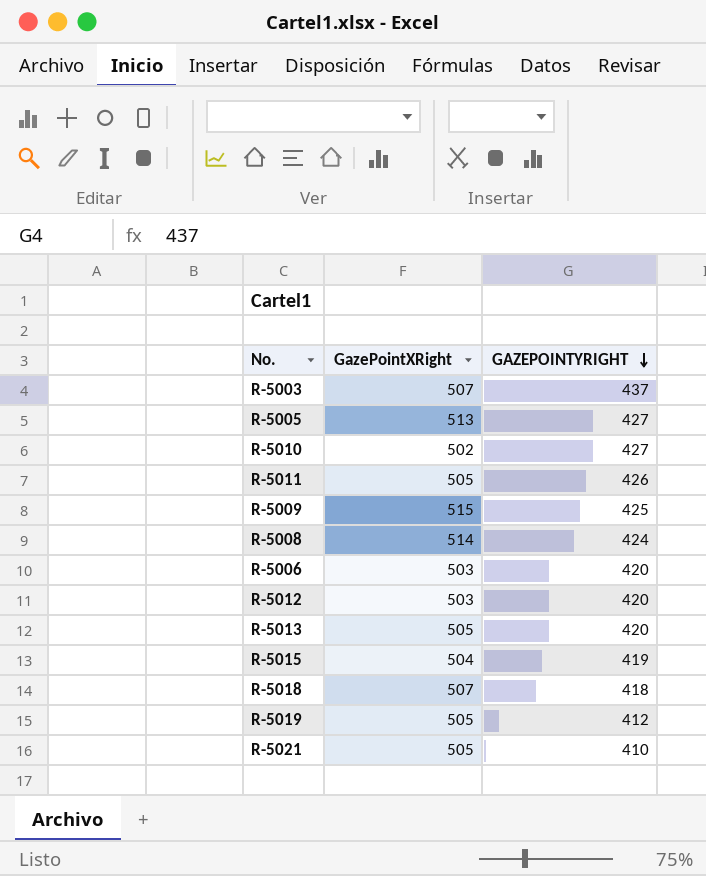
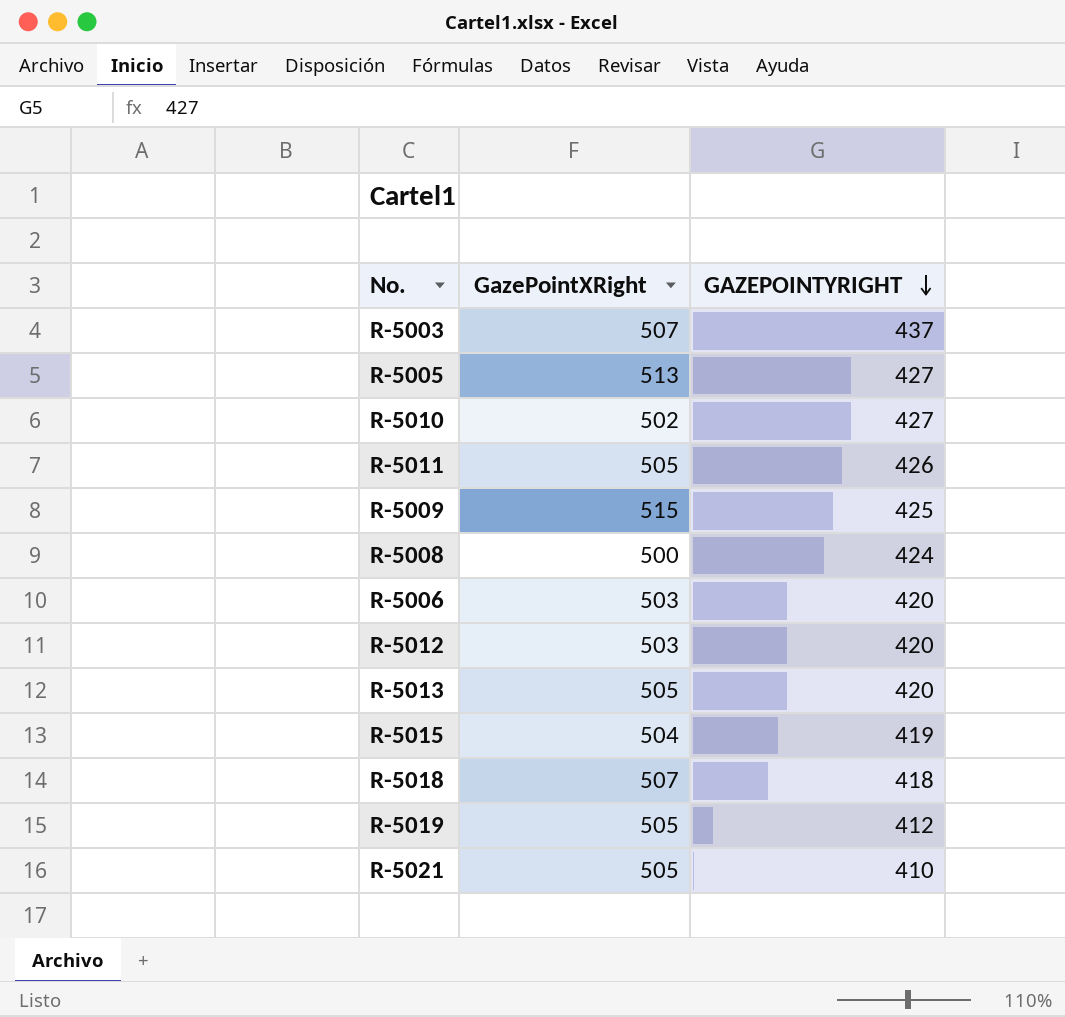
R-5008 | GazePointXRight: 514 -> 500

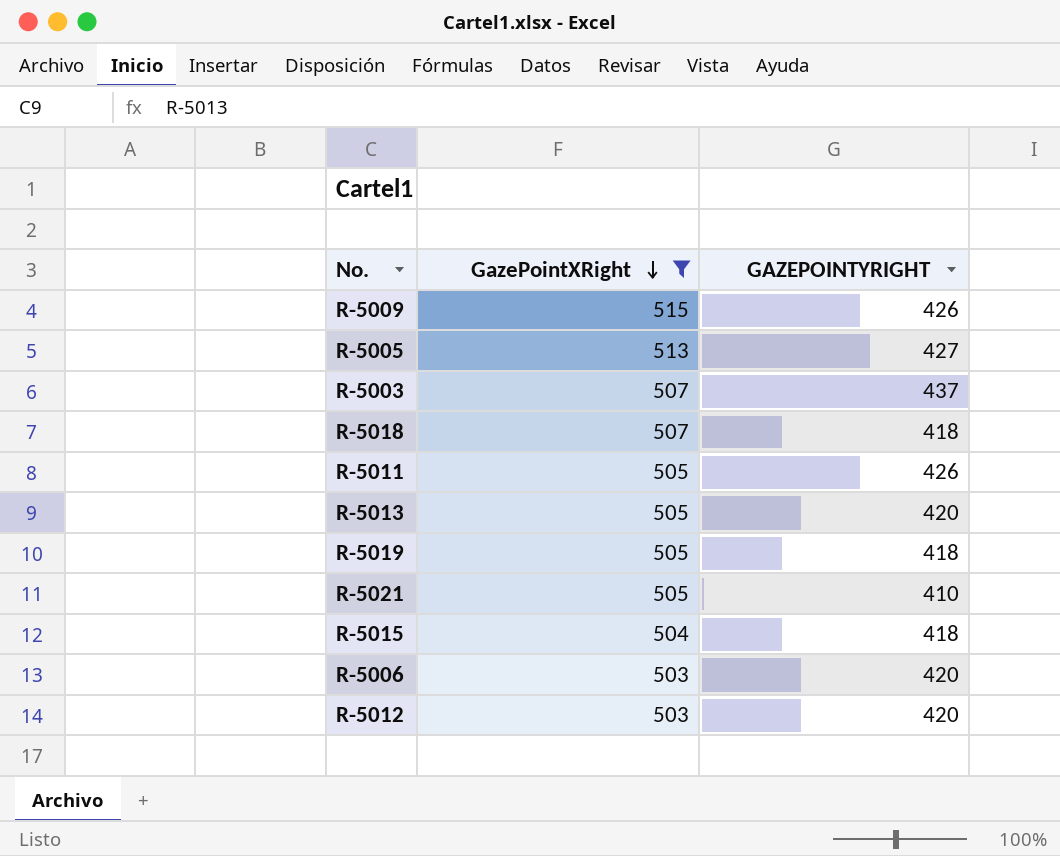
filter: none -> GazePointXRight >= 503
row order: GAZEPOINTYRIGHT descending -> GazePointXRight descending
R-5009 | GAZEPOINTYRIGHT: 425 -> 426
R-5019 | GAZEPOINTYRIGHT: 412 -> 418
R-5015 | GAZEPOINTYRIGHT: 419 -> 418

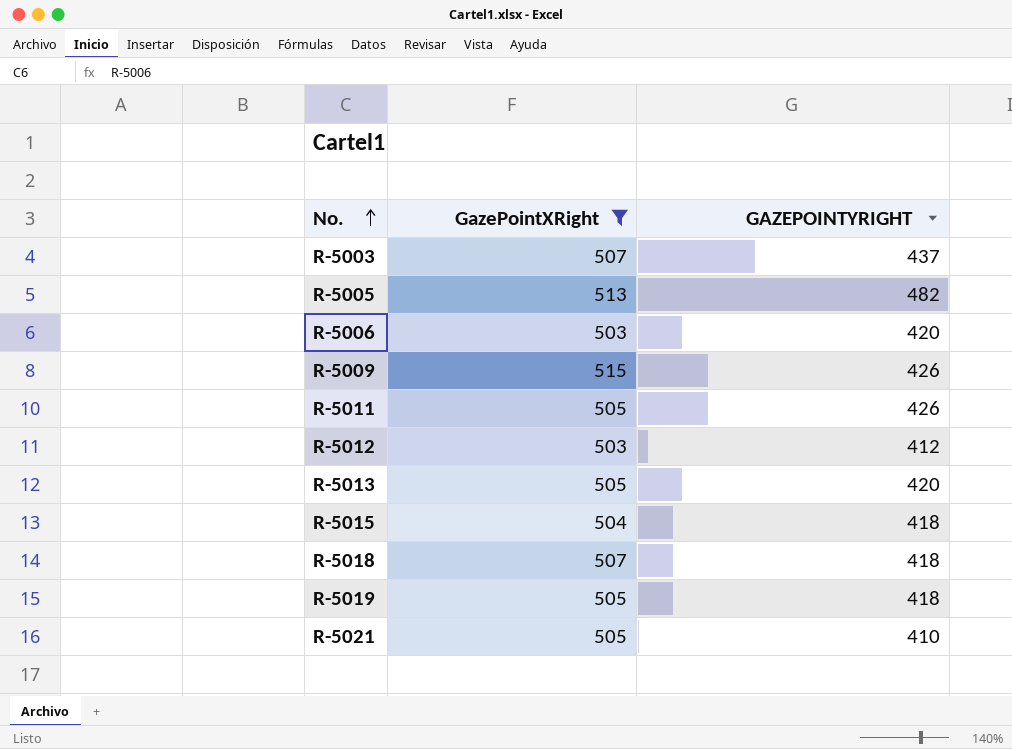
row order: GazePointXRight descending -> No. ascending
R-5005 | GAZEPOINTYRIGHT: 427 -> 482
R-5012 | GAZEPOINTYRIGHT: 420 -> 412

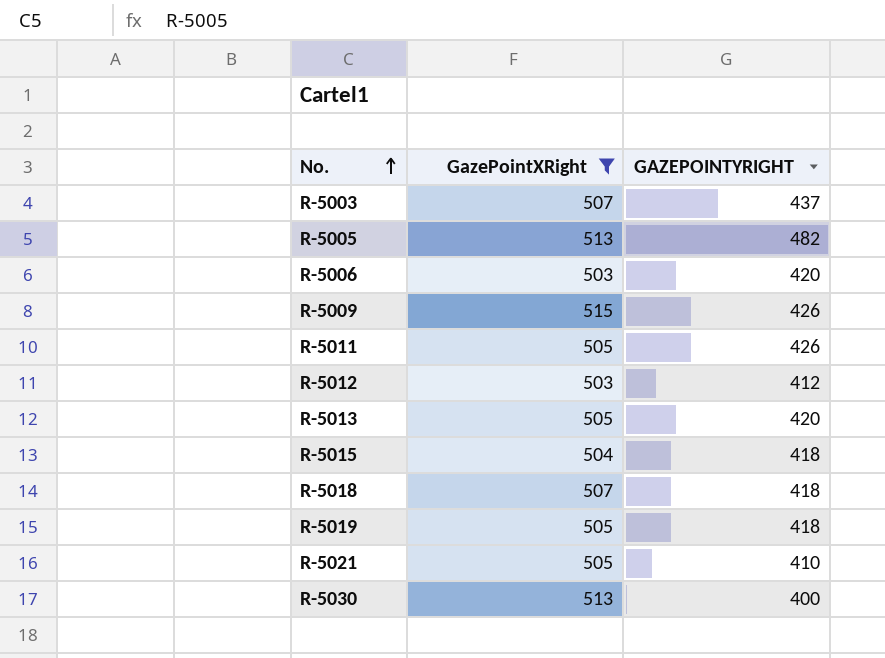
row R-5030: none -> 513 | 400

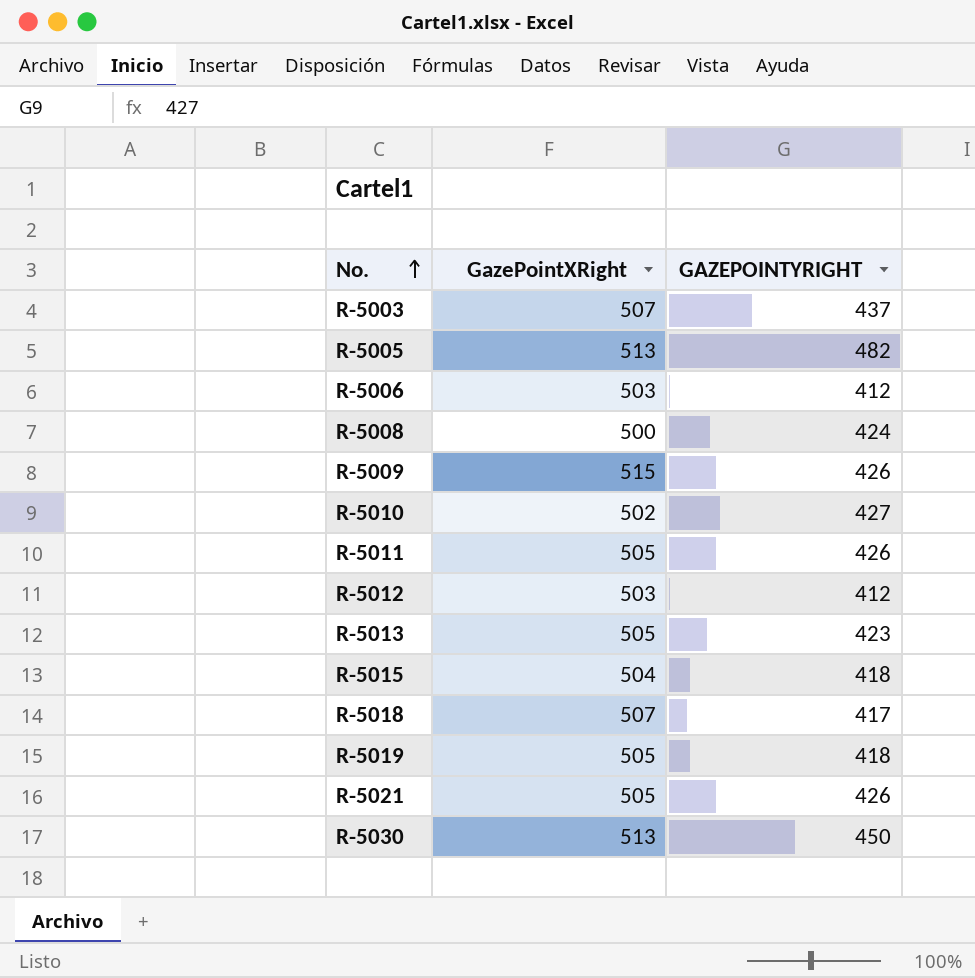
filter: GazePointXRight >= 503 -> none
R-5006 | GAZEPOINTYRIGHT: 420 -> 412
R-5013 | GAZEPOINTYRIGHT: 420 -> 423
R-5018 | GAZEPOINTYRIGHT: 418 -> 417
R-5021 | GAZEPOINTYRIGHT: 410 -> 426
R-5030 | GAZEPOINTYRIGHT: 400 -> 450

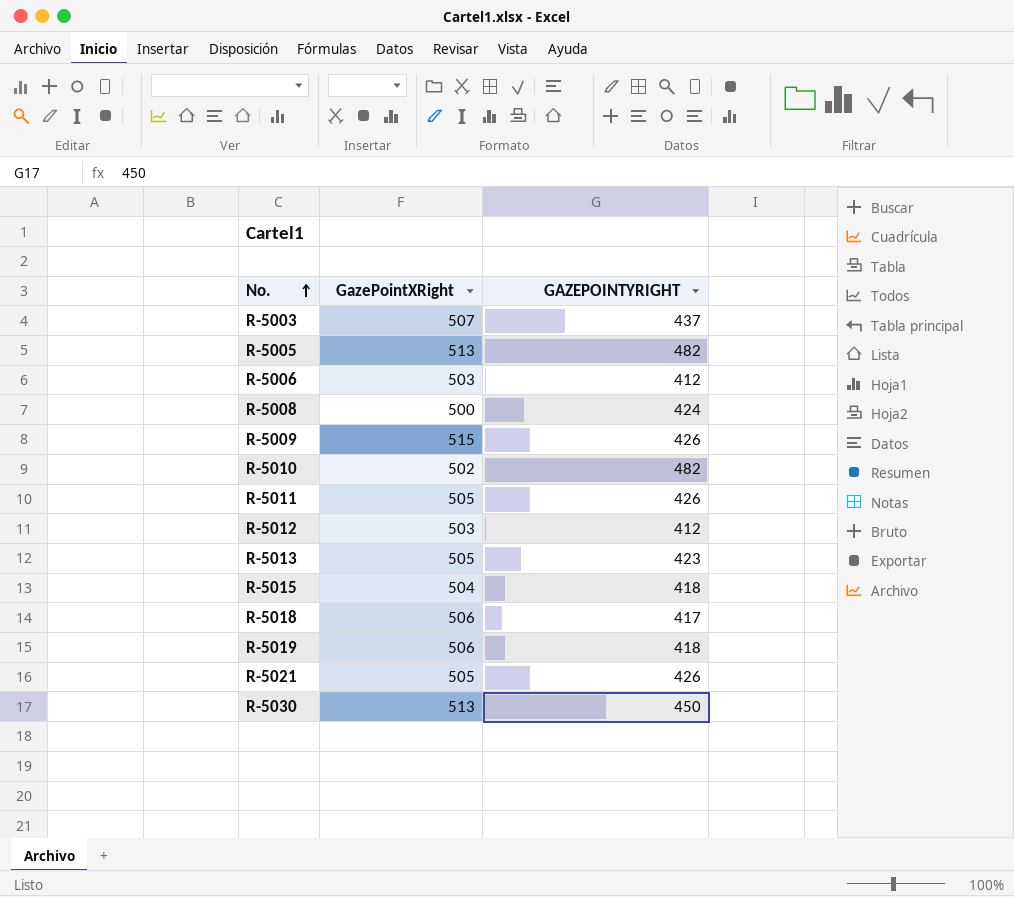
R-5010 | GAZEPOINTYRIGHT: 427 -> 482
R-5018 | GazePointXRight: 507 -> 506
R-5019 | GazePointXRight: 505 -> 506

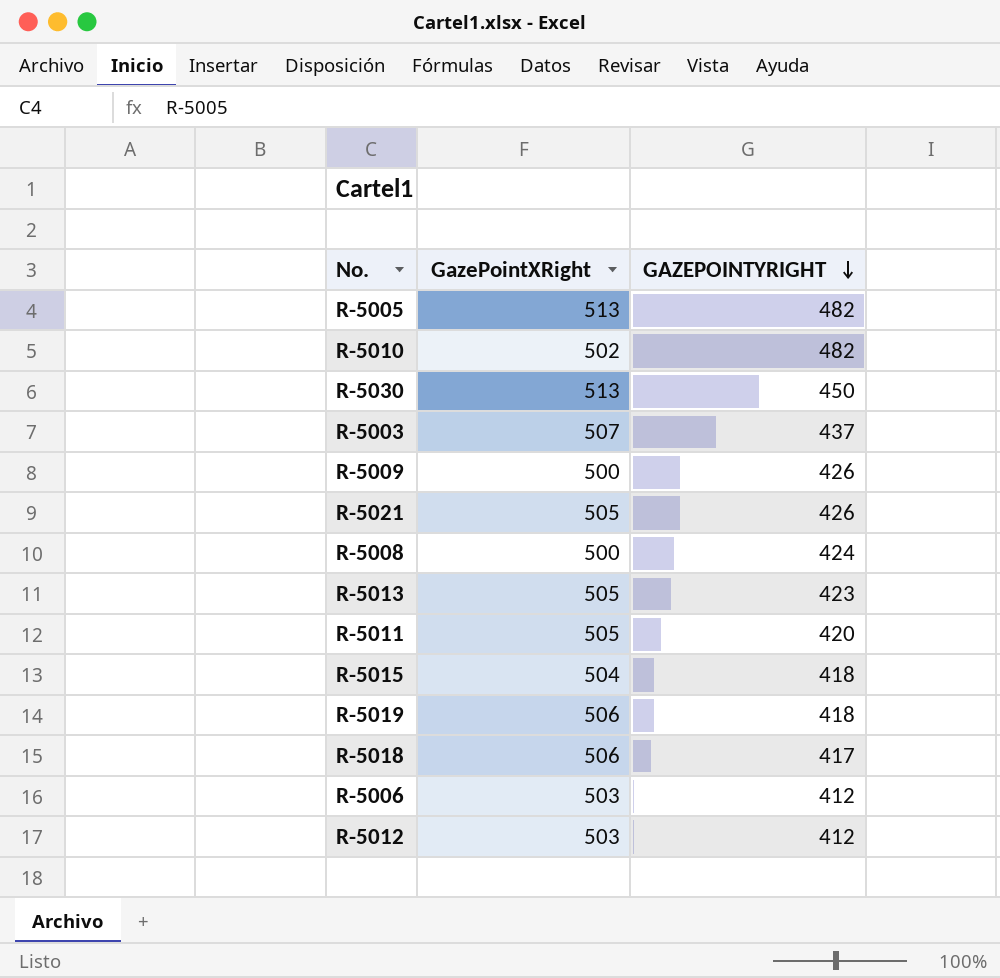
row order: No. ascending -> GAZEPOINTYRIGHT descending
R-5009 | GazePointXRight: 515 -> 500
R-5011 | GAZEPOINTYRIGHT: 426 -> 420

